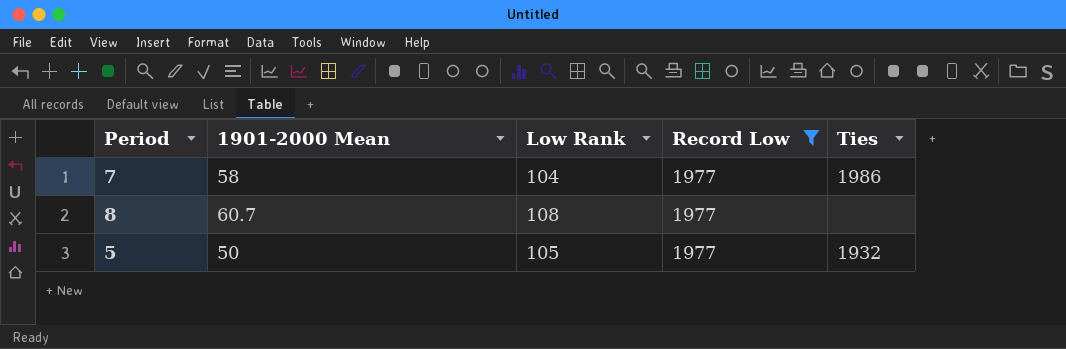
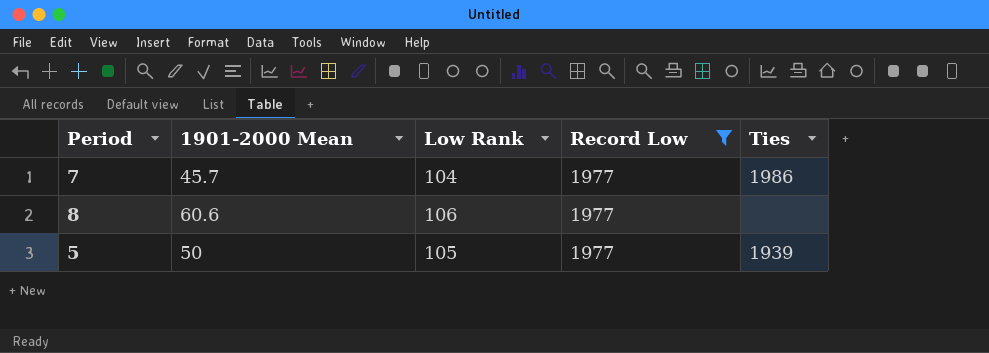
7 | 1901-2000 Mean: 58 -> 45.7
8 | 1901-2000 Mean: 60.7 -> 60.6
8 | Low Rank: 108 -> 106
5 | Ties: 1932 -> 1939

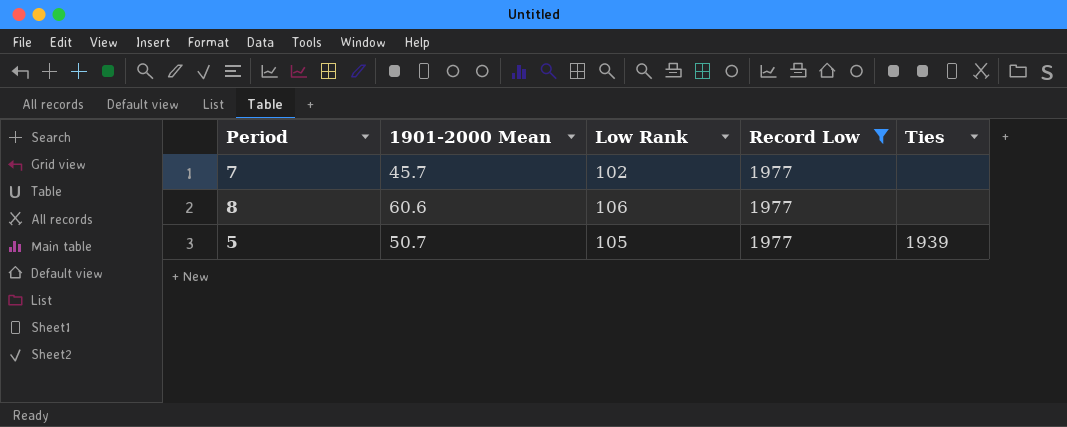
7 | Low Rank: 104 -> 102
7 | Ties: 1986 -> none
5 | 1901-2000 Mean: 50 -> 50.7

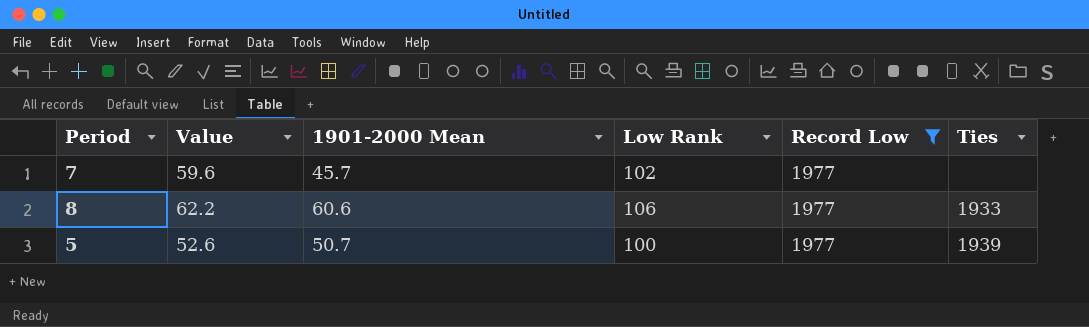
column Value | position: none -> 2
8 | Ties: none -> 1933
5 | Low Rank: 105 -> 100

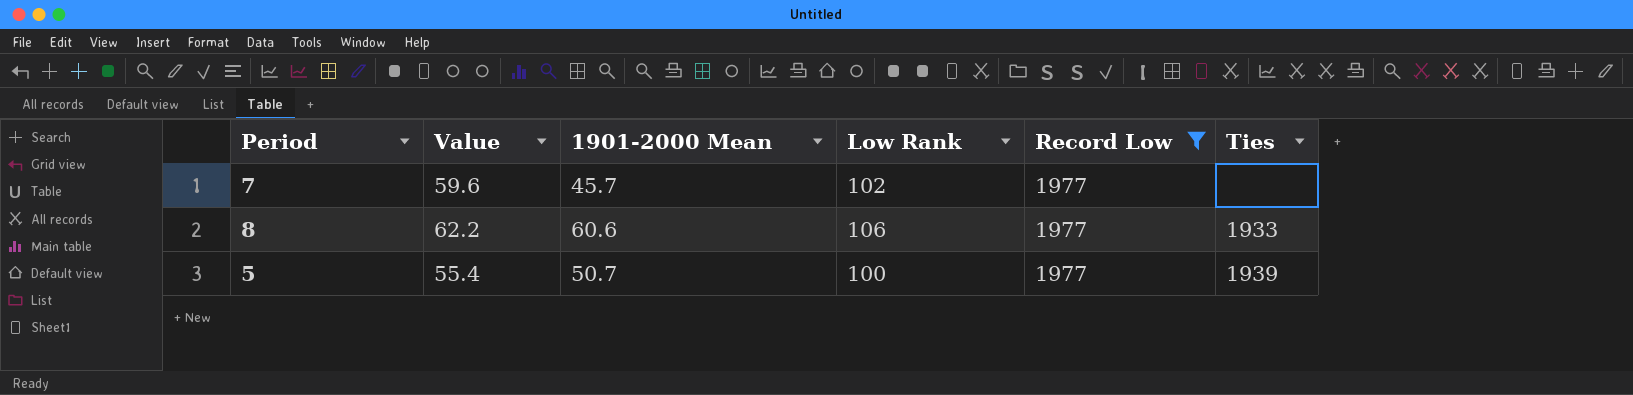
5 | Value: 52.6 -> 55.4

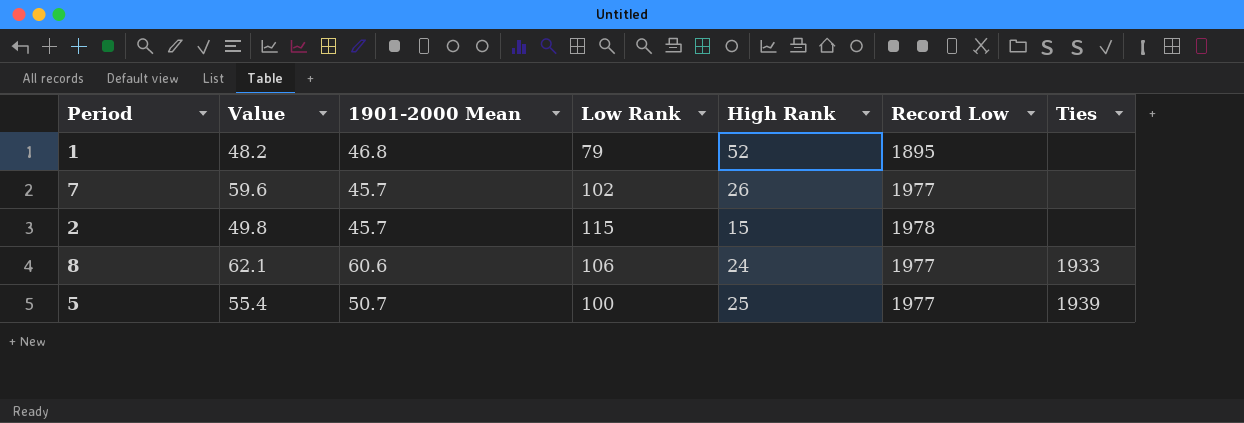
filter: Record Low = 1977 -> none
column High Rank | position: none -> 5
8 | Value: 62.2 -> 62.1

